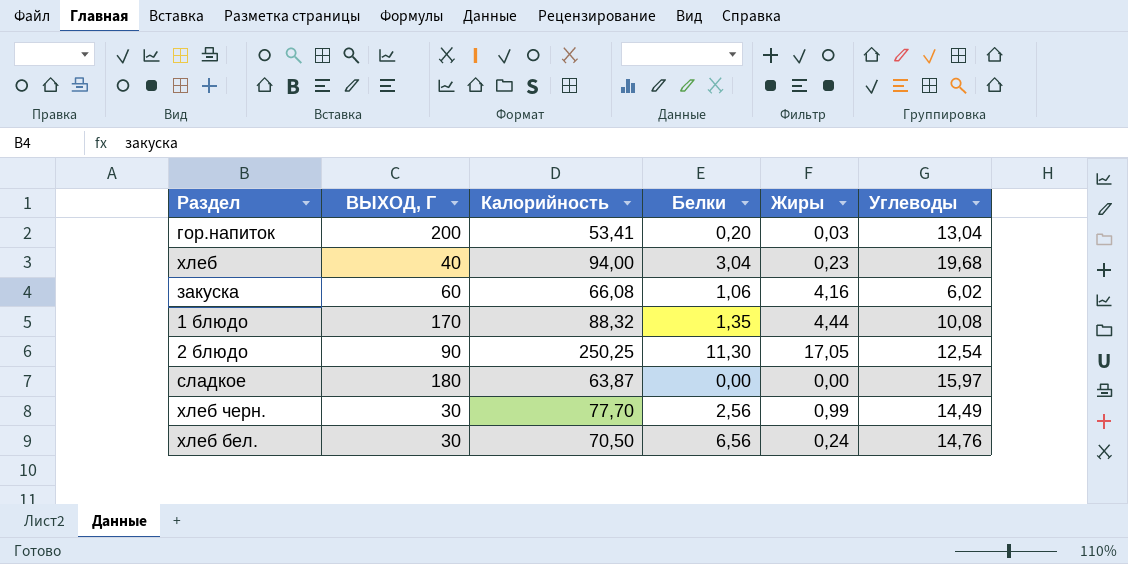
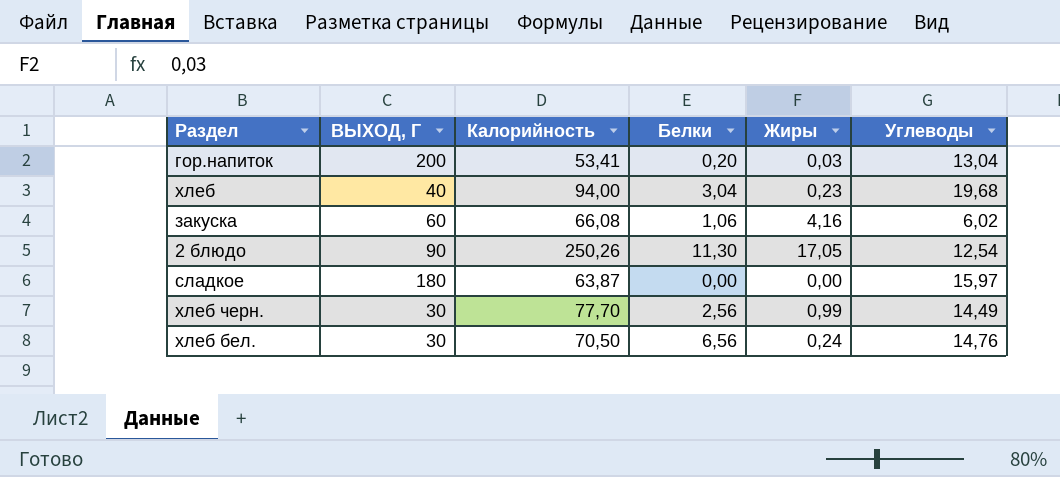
row 1 блюдо: 170 | 88,32 | 1,35 | 4,44 | 10,08 -> none
2 блюдо | Калорийность: 250,25 -> 250,26

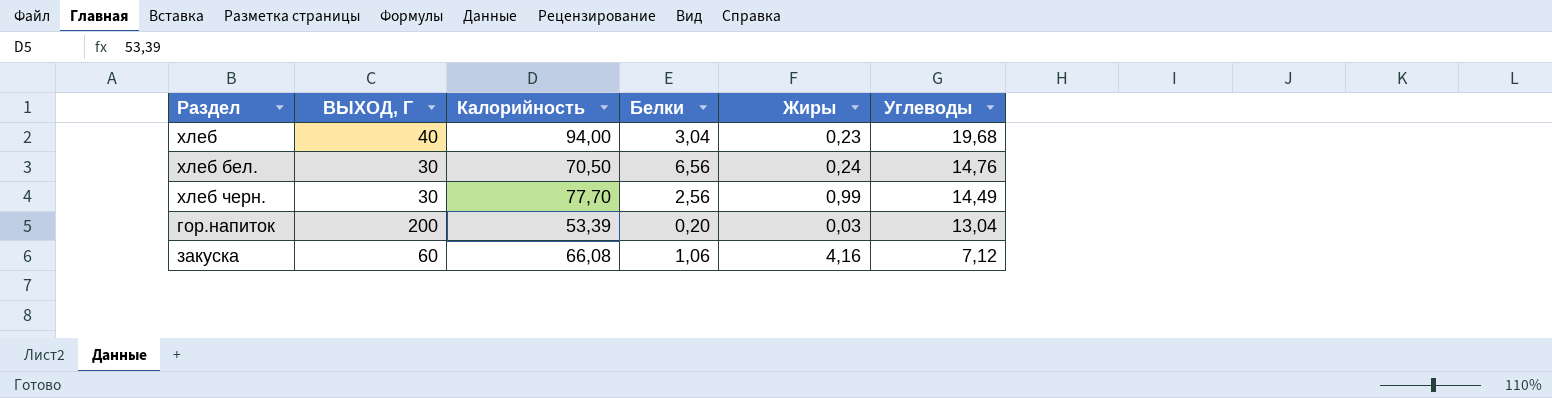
row order: none -> Углеводы descending
row 2 блюдо: 90 | 250,26 | 11,30 | 17,05 | 12,54 -> none
row сладкое: 180 | 63,87 | 0,00 | 0,00 | 15,97 -> none
гор.напиток | Калорийность: 53,41 -> 53,39
закуска | Углеводы: 6,02 -> 7,12

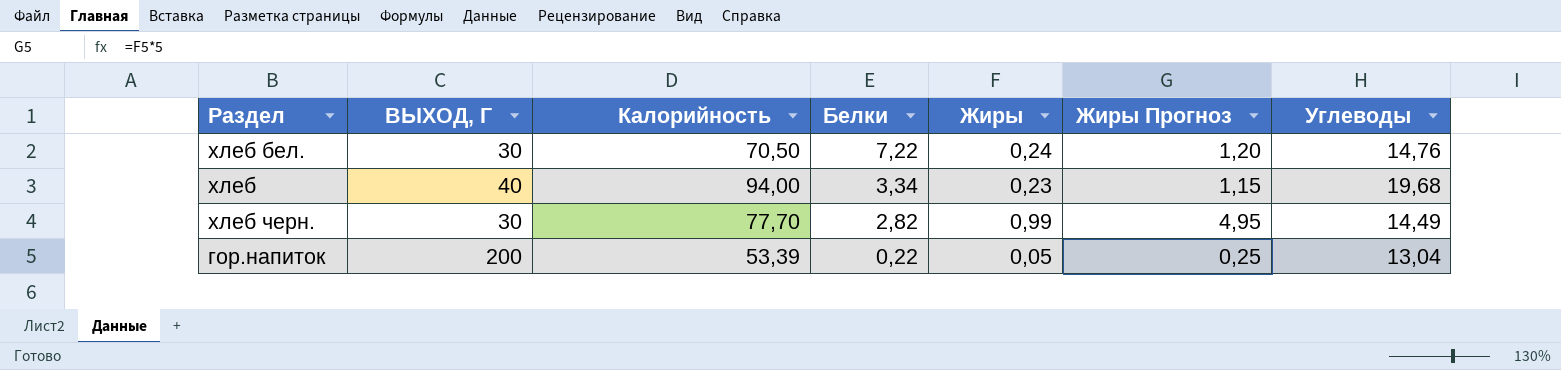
row order: Углеводы descending -> Белки descending
column Жиры Прогноз | formula: none -> [Жиры] * 5
row закуска: 60 | 66,08 | 1,06 | 4,16 | 7,12 -> none
хлеб бел. | Белки: 6,56 -> 7,22
хлеб | Белки: 3,04 -> 3,34
хлеб черн. | Белки: 2,56 -> 2,82
гор.напиток | Белки: 0,20 -> 0,22
гор.напиток | Жиры: 0,03 -> 0,05

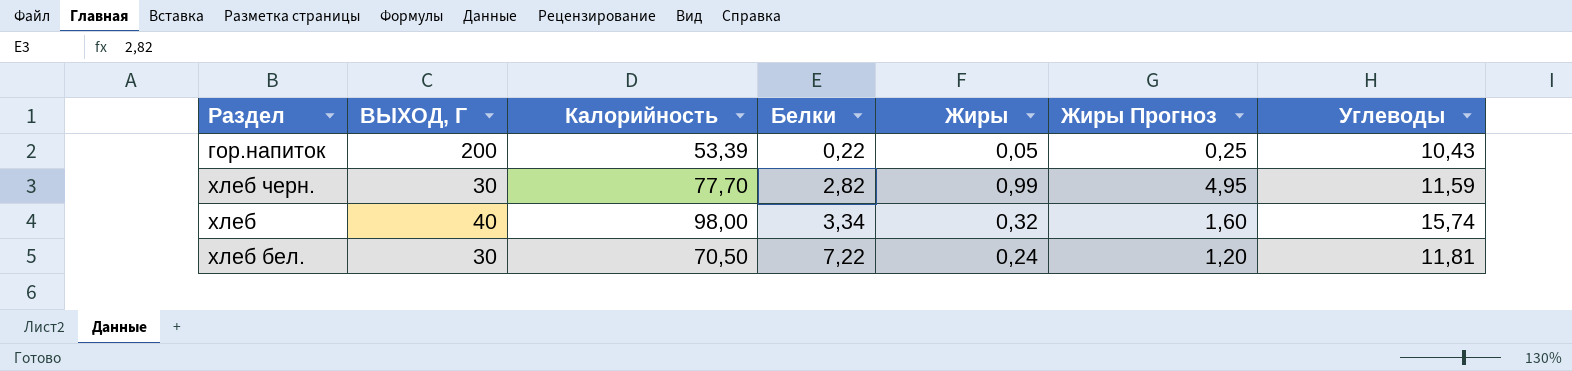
row order: Белки descending -> Белки ascending
гор.напиток | Углеводы: 13,04 -> 10,43
хлеб черн. | Углеводы: 14,49 -> 11,59
хлеб | Калорийность: 94,00 -> 98,00
хлеб | Жиры: 0,23 -> 0,32
хлеб | Жиры Прогноз: 1,15 -> 1,60
хлеб | Углеводы: 19,68 -> 15,74
хлеб бел. | Углеводы: 14,76 -> 11,81

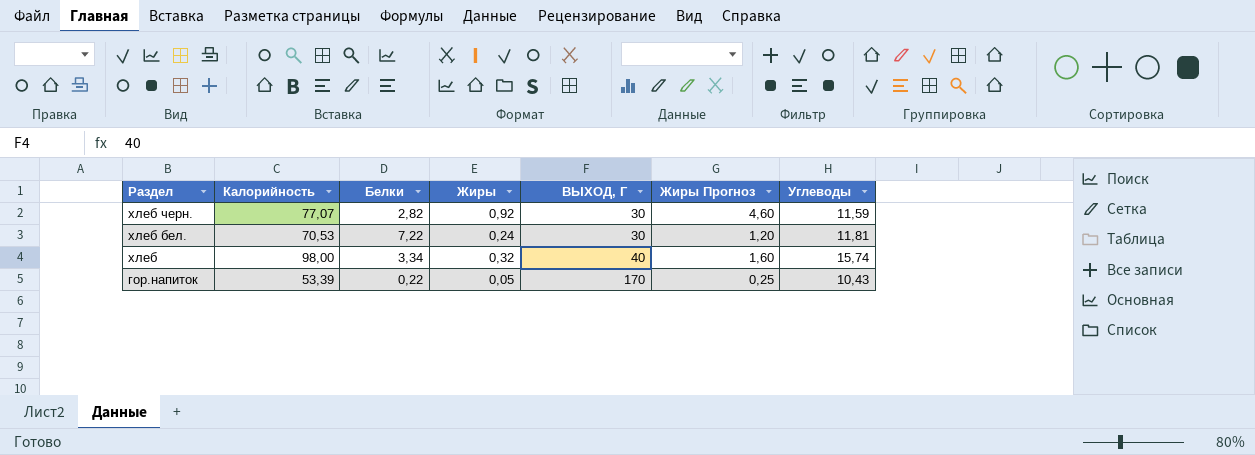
row order: Белки ascending -> Раздел descending
column ВЫХОД, Г | position: 2 -> 5
хлеб черн. | Калорийность: 77,70 -> 77,07
хлеб черн. | Жиры: 0,99 -> 0,92
хлеб черн. | Жиры Прогноз: 4,95 -> 4,60
хлеб бел. | Калорийность: 70,50 -> 70,53
гор.напиток | ВЫХОД, Г: 200 -> 170

